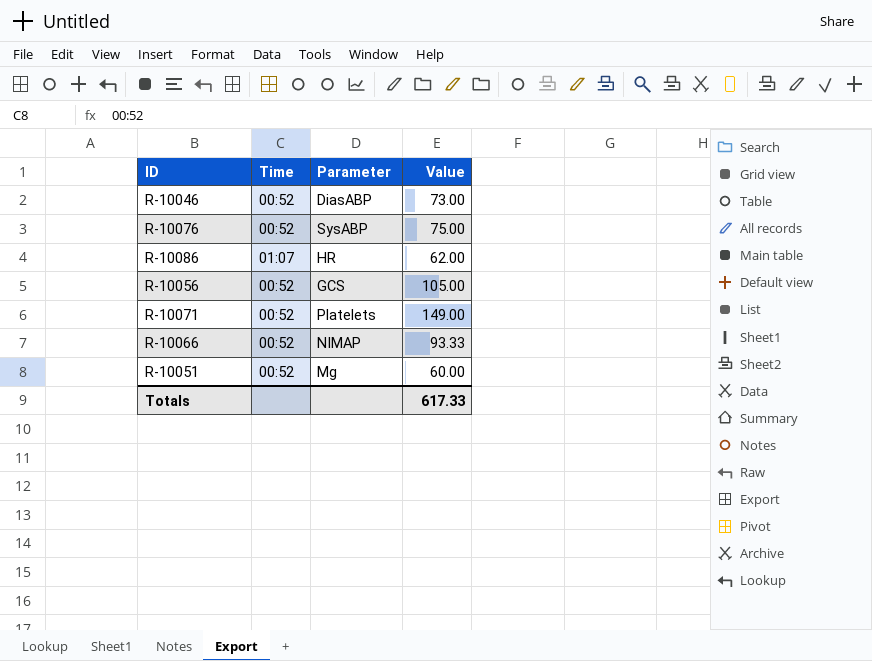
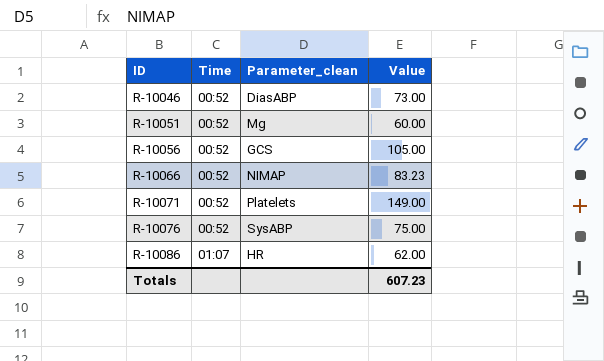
row order: none -> ID ascending
column name: Parameter -> Parameter_clean
R-10066 | Value: 93.33 -> 83.23
Totals | Value: 617.33 -> 607.23

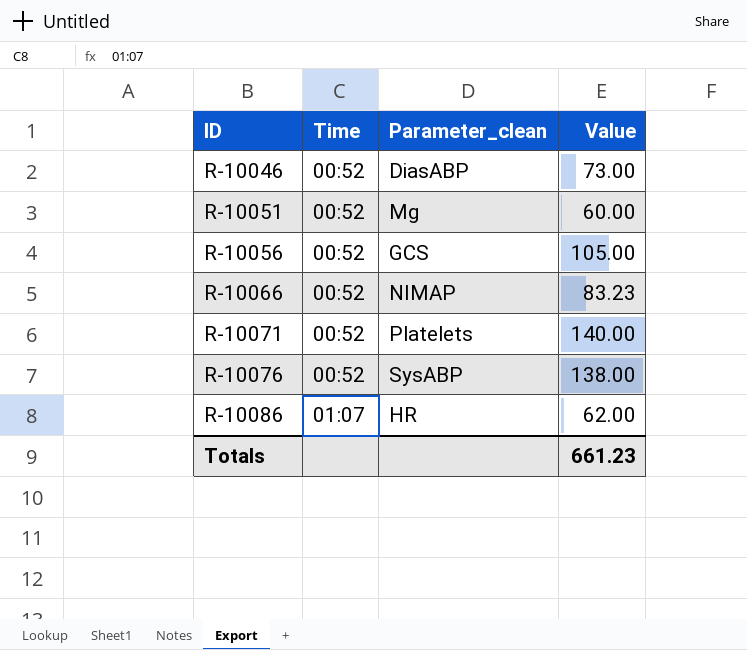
R-10071 | Value: 149.00 -> 140.00
R-10076 | Value: 75.00 -> 138.00
Totals | Value: 607.23 -> 661.23

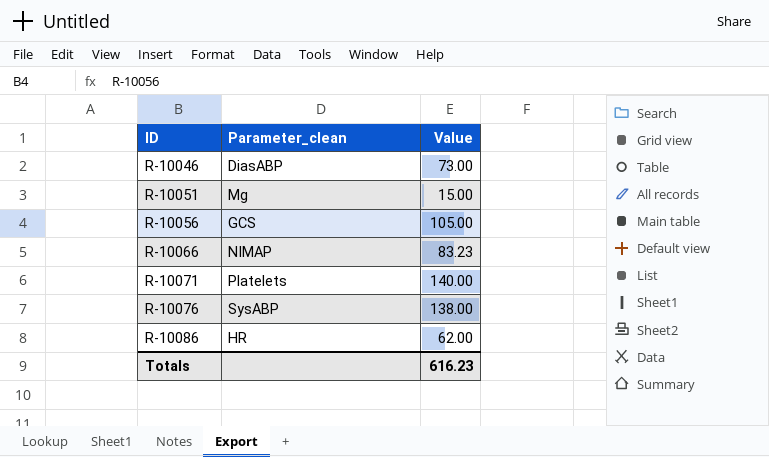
column Time | position: 2 -> none
R-10051 | Value: 60.00 -> 15.00
Totals | Value: 661.23 -> 616.23

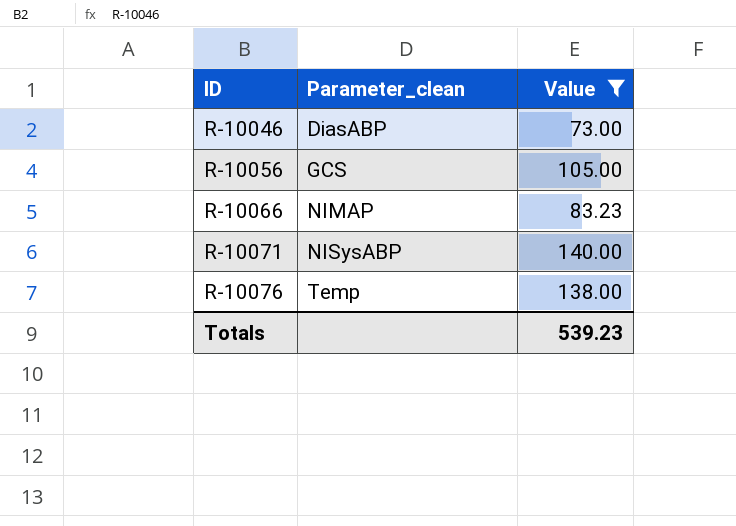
filter: none -> Value >= 73.00
R-10071 | Parameter_clean: Platelets -> NISysABP
R-10076 | Parameter_clean: SysABP -> Temp
Totals | Value: 616.23 -> 539.23

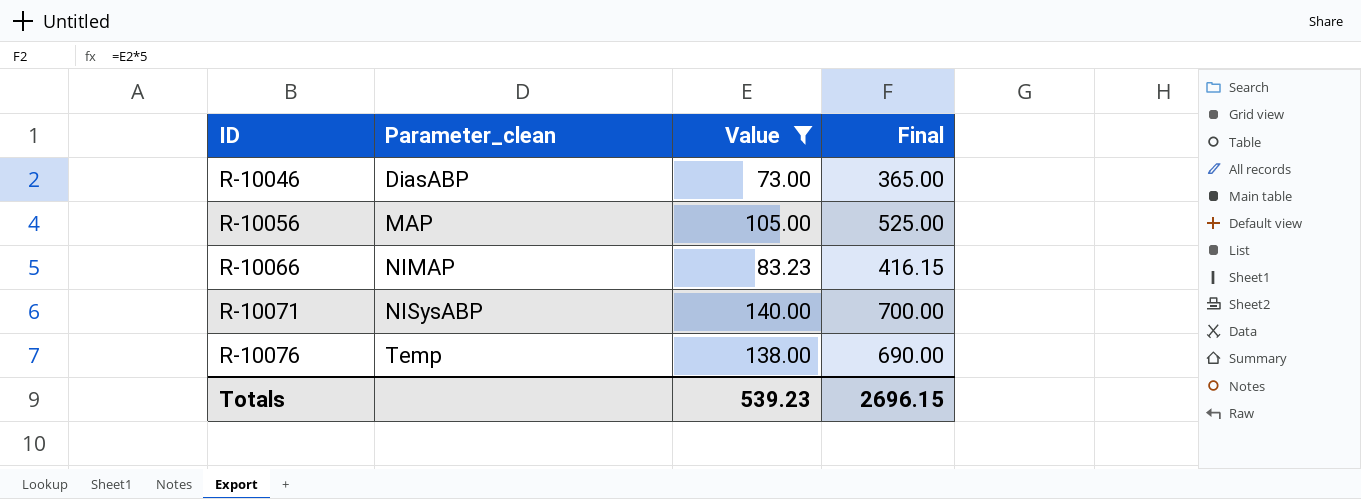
column Final | formula: none -> [Value] * 5
R-10056 | Parameter_clean: GCS -> MAP

